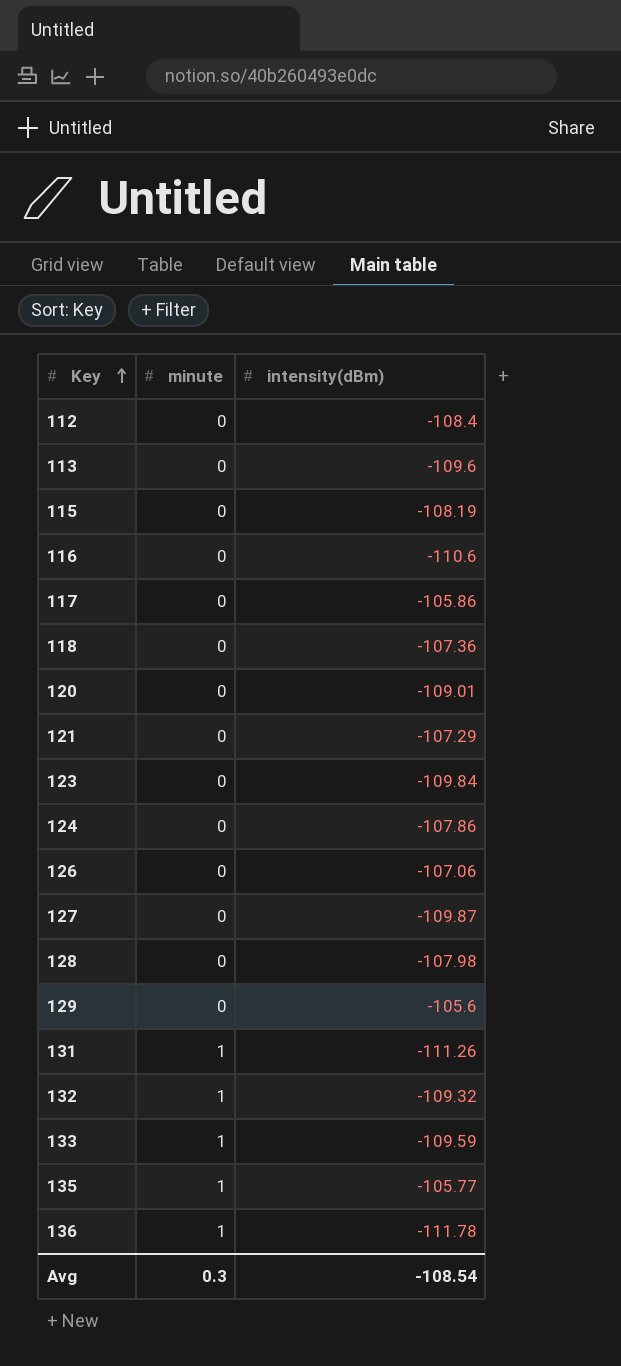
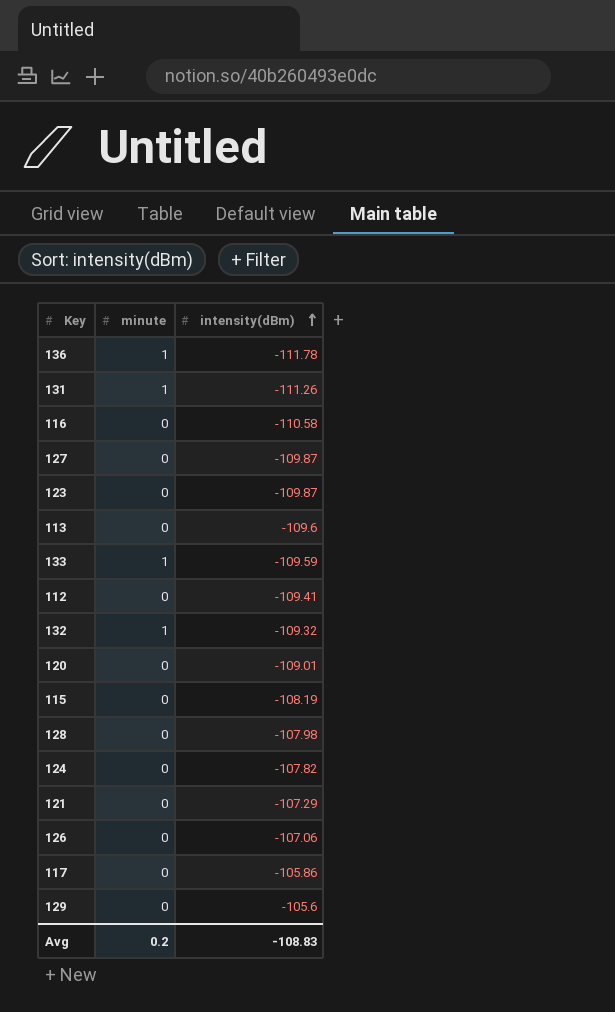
row order: Key ascending -> intensity(dBm) ascending
row 118: 0 | -107.36 -> none
row 135: 1 | -105.77 -> none
116 | intensity(dBm): -110.6 -> -110.58
123 | intensity(dBm): -109.84 -> -109.87
112 | intensity(dBm): -108.4 -> -109.41
124 | intensity(dBm): -107.86 -> -107.82
Avg | minute: 0.3 -> 0.2
Avg | intensity(dBm): -108.54 -> -108.83

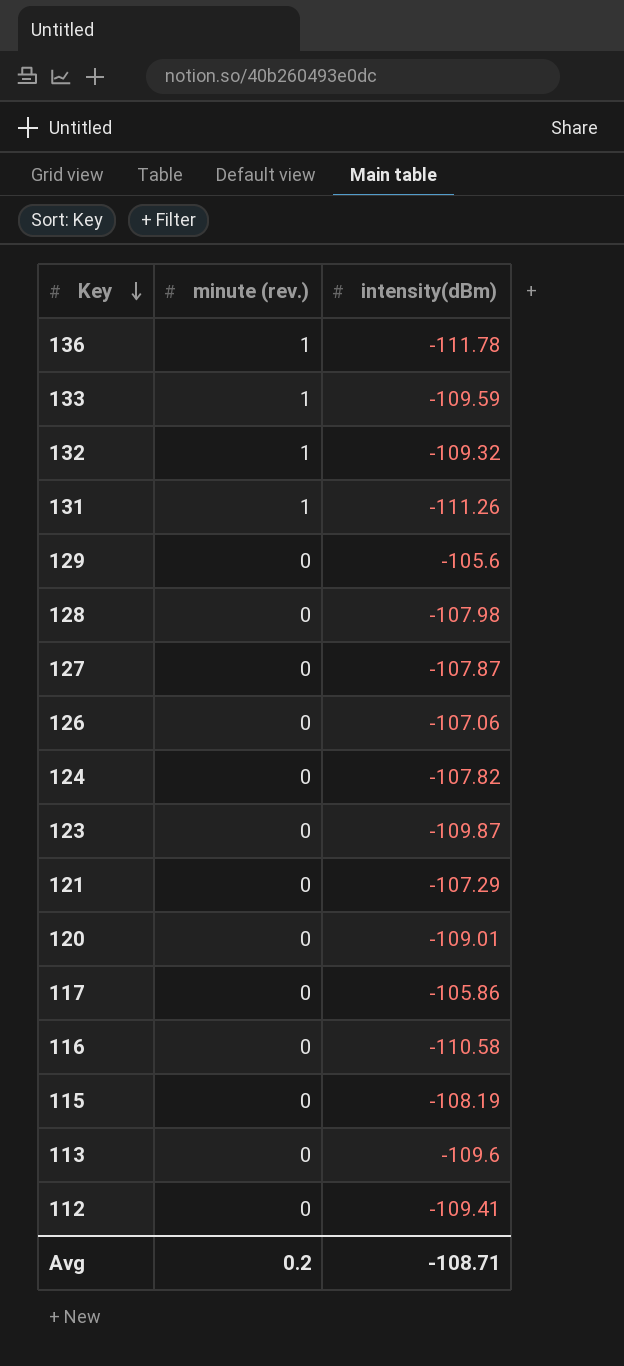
row order: intensity(dBm) ascending -> Key descending
column name: minute -> minute (rev.)
127 | intensity(dBm): -109.87 -> -107.87
Avg | intensity(dBm): -108.83 -> -108.71

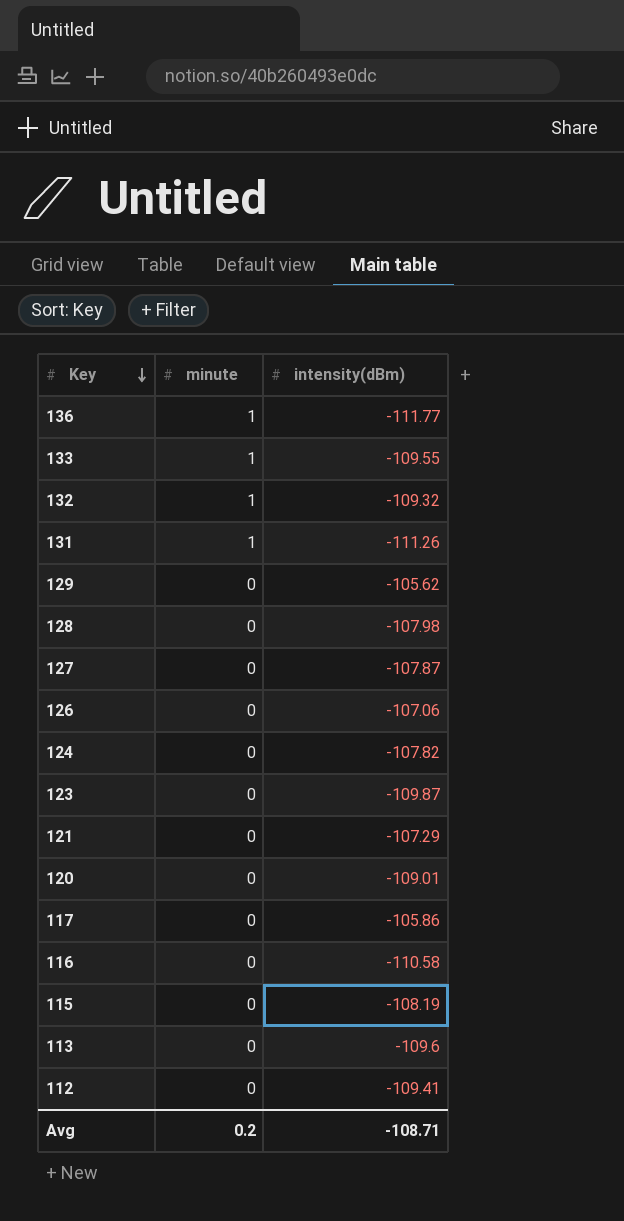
column name: minute (rev.) -> minute
136 | intensity(dBm): -111.78 -> -111.77
133 | intensity(dBm): -109.59 -> -109.55
129 | intensity(dBm): -105.6 -> -105.62

